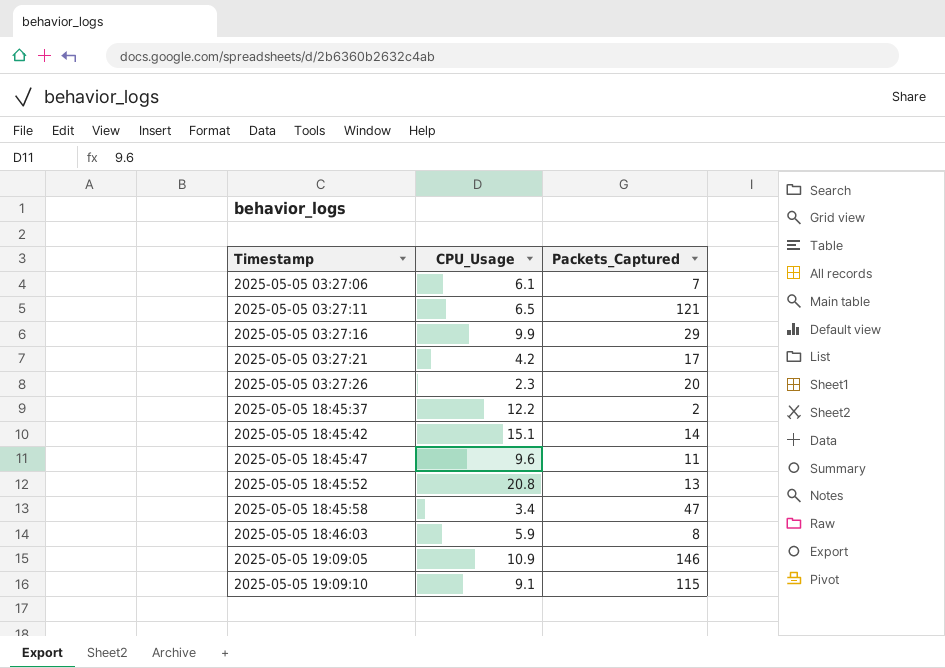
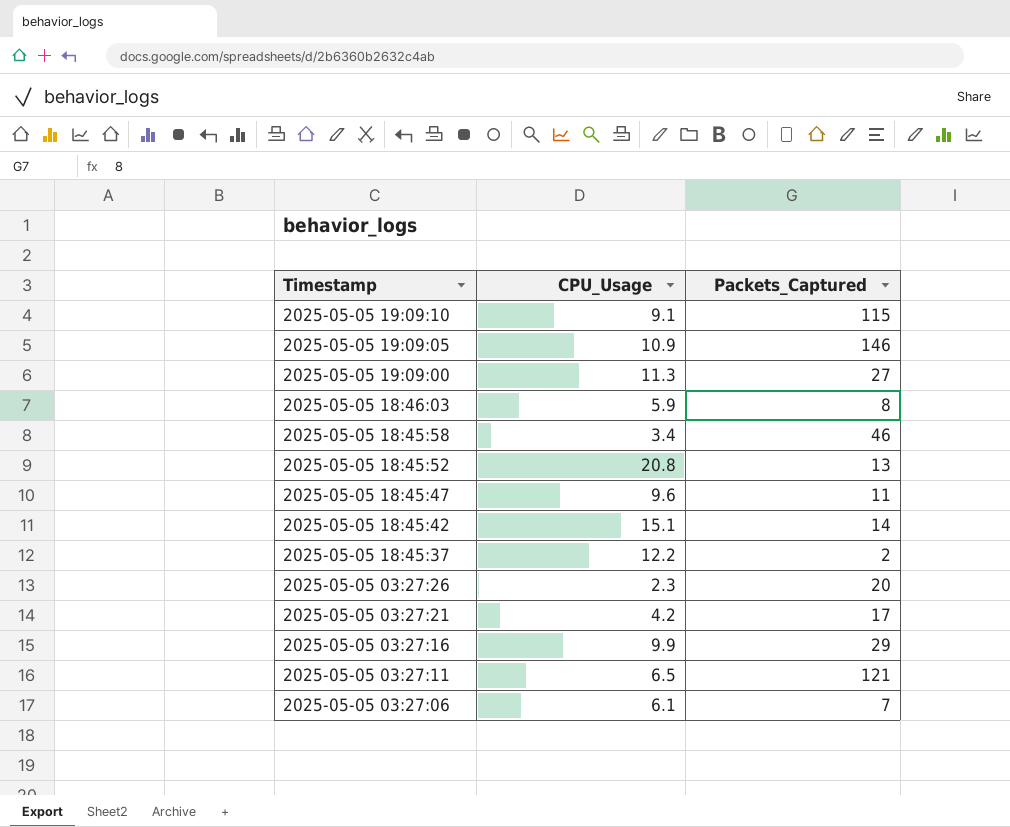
row order: Timestamp ascending -> Timestamp descending
row 2025-05-05 19:09:00: none -> 11.3 | 27
2025-05-05 18:45:58 | Packets_Captured: 47 -> 46

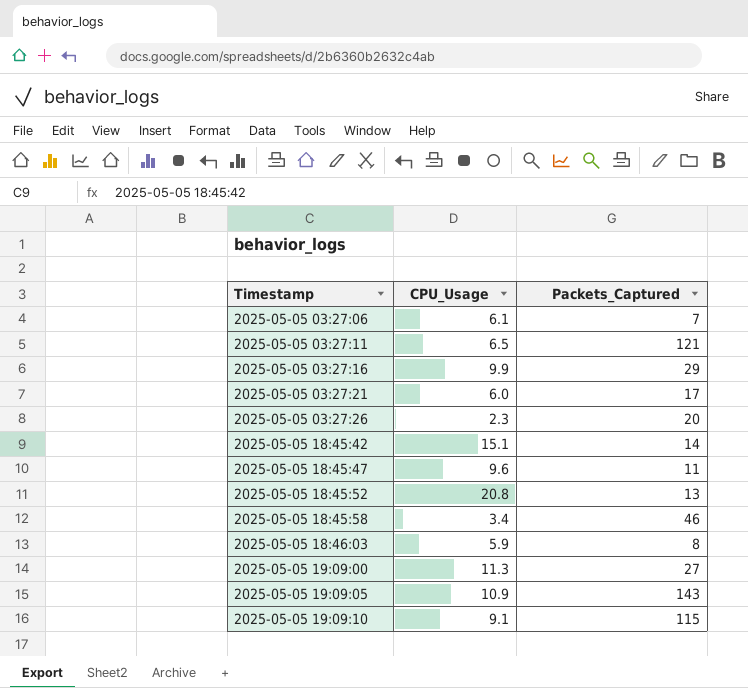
row order: Timestamp descending -> Timestamp ascending
row 2025-05-05 18:45:37: 12.2 | 2 -> none
2025-05-05 03:27:21 | CPU_Usage: 4.2 -> 6.0
2025-05-05 19:09:05 | Packets_Captured: 146 -> 143

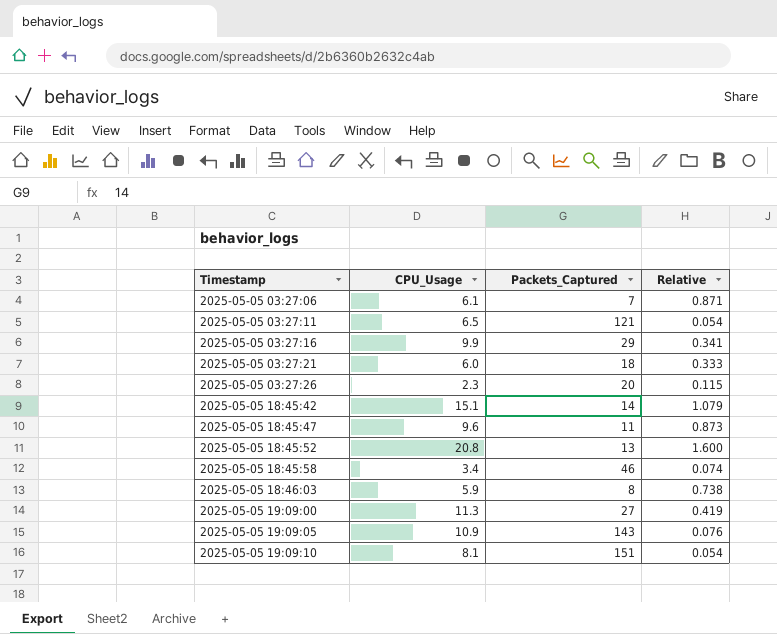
column Relative | formula: none -> [CPU_Usage] / [Packets_Captured]
2025-05-05 03:27:21 | Packets_Captured: 17 -> 18
2025-05-05 19:09:10 | CPU_Usage: 9.1 -> 8.1
2025-05-05 19:09:10 | Packets_Captured: 115 -> 151

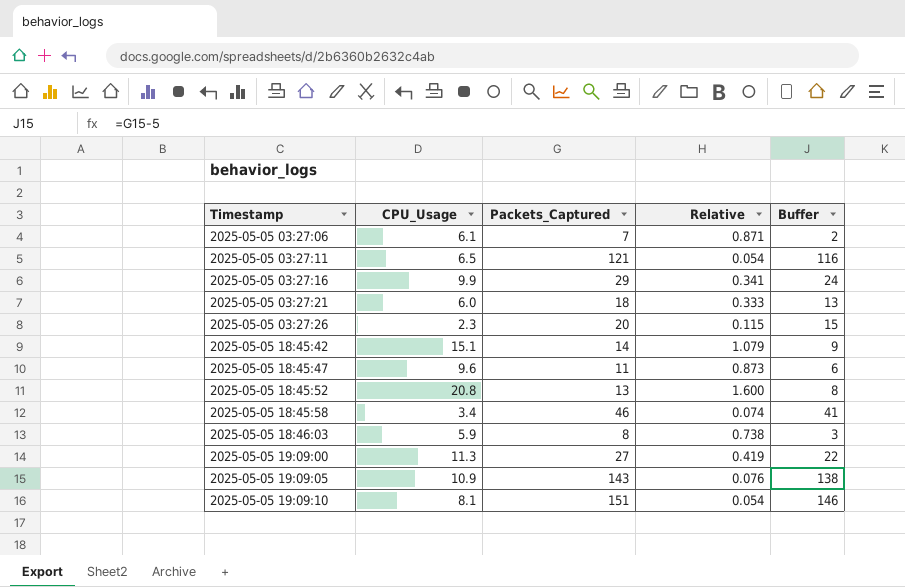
column Buffer | formula: none -> [Packets_Captured] - 5

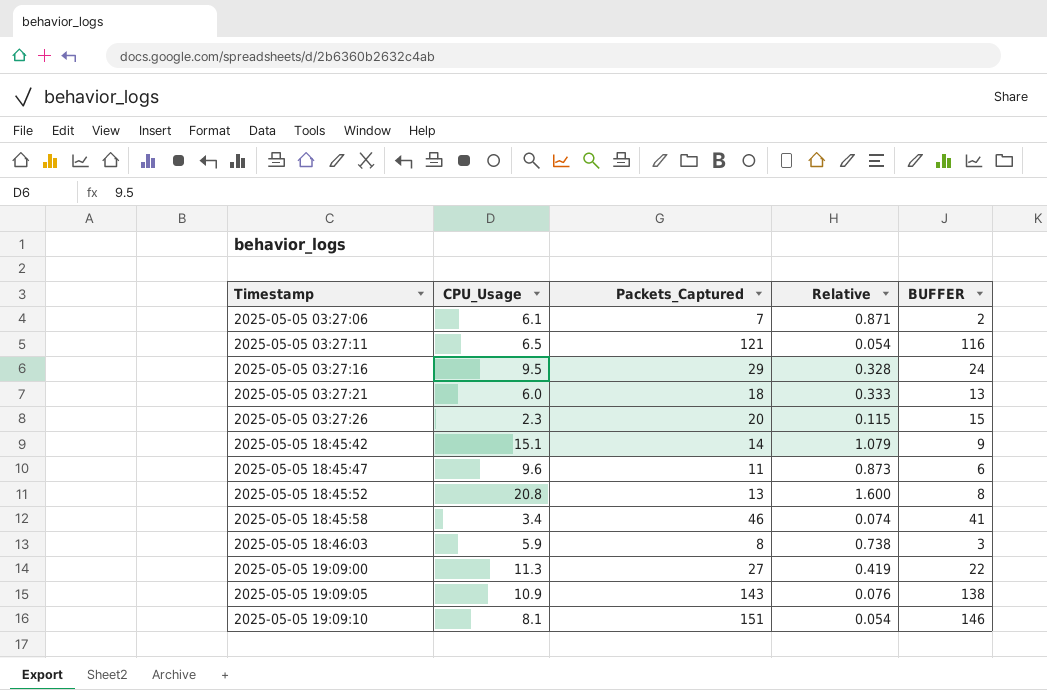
column name: Buffer -> BUFFER
2025-05-05 03:27:16 | CPU_Usage: 9.9 -> 9.5
2025-05-05 03:27:16 | Relative: 0.341 -> 0.328

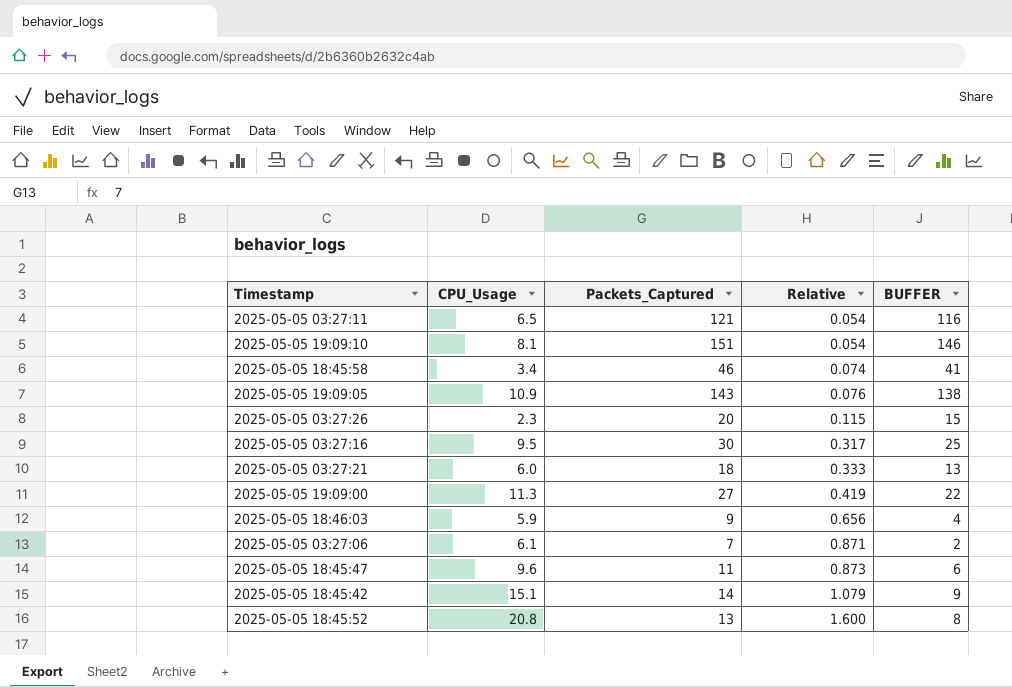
row order: Timestamp ascending -> Relative ascending
2025-05-05 03:27:16 | Packets_Captured: 29 -> 30
2025-05-05 03:27:16 | Relative: 0.328 -> 0.317
2025-05-05 03:27:16 | BUFFER: 24 -> 25
2025-05-05 18:46:03 | Packets_Captured: 8 -> 9
2025-05-05 18:46:03 | Relative: 0.738 -> 0.656
2025-05-05 18:46:03 | BUFFER: 3 -> 4

